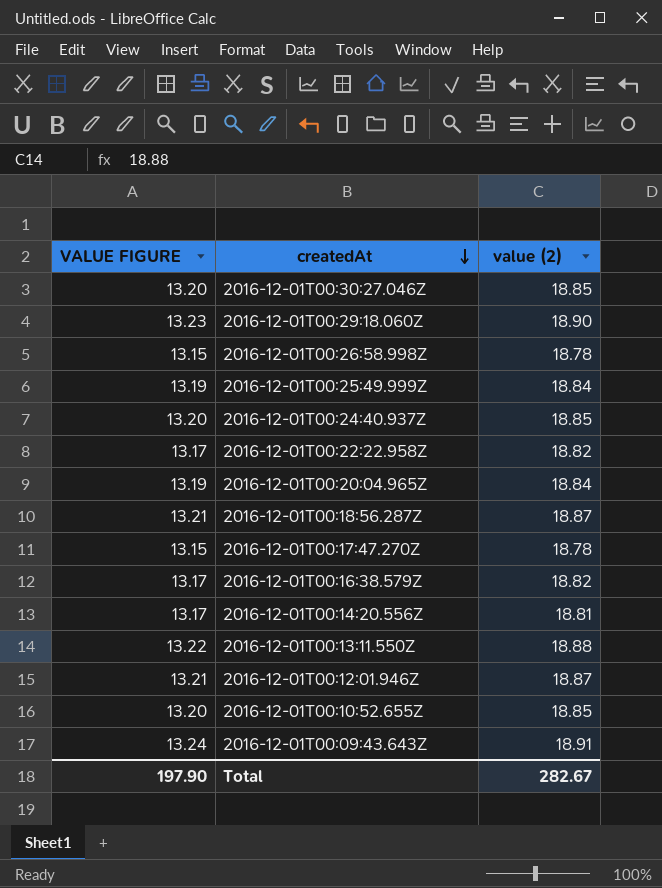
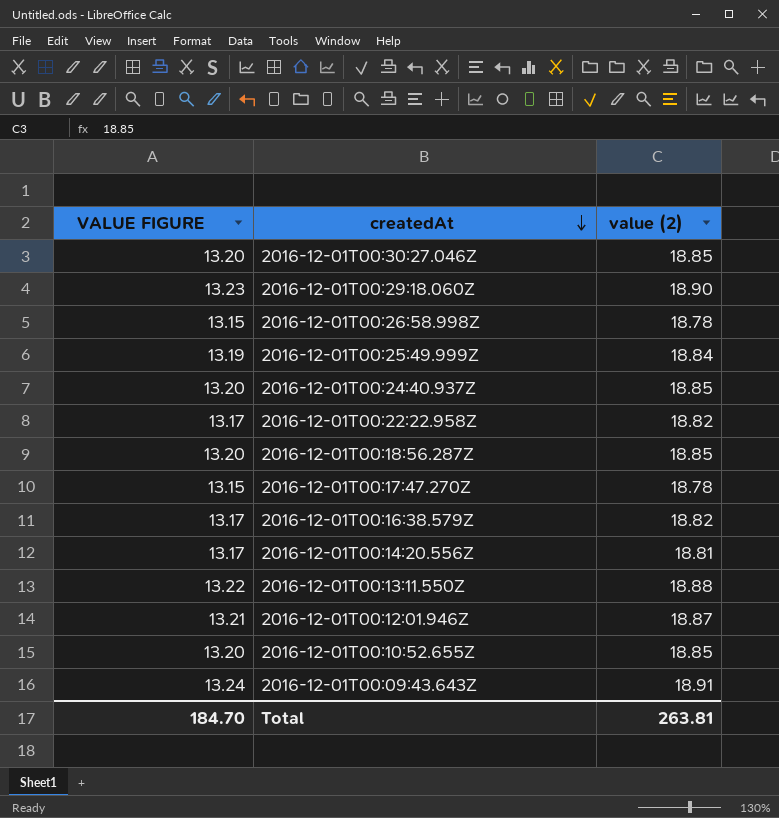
row 2016-12-01T00:20:04.965Z: 13.19 | 18.84 -> none
2016-12-01T00:18:56.287Z | VALUE FIGURE: 13.21 -> 13.20
2016-12-01T00:18:56.287Z | value (2): 18.87 -> 18.85
Total | VALUE FIGURE: 197.90 -> 184.70
Total | value (2): 282.67 -> 263.81

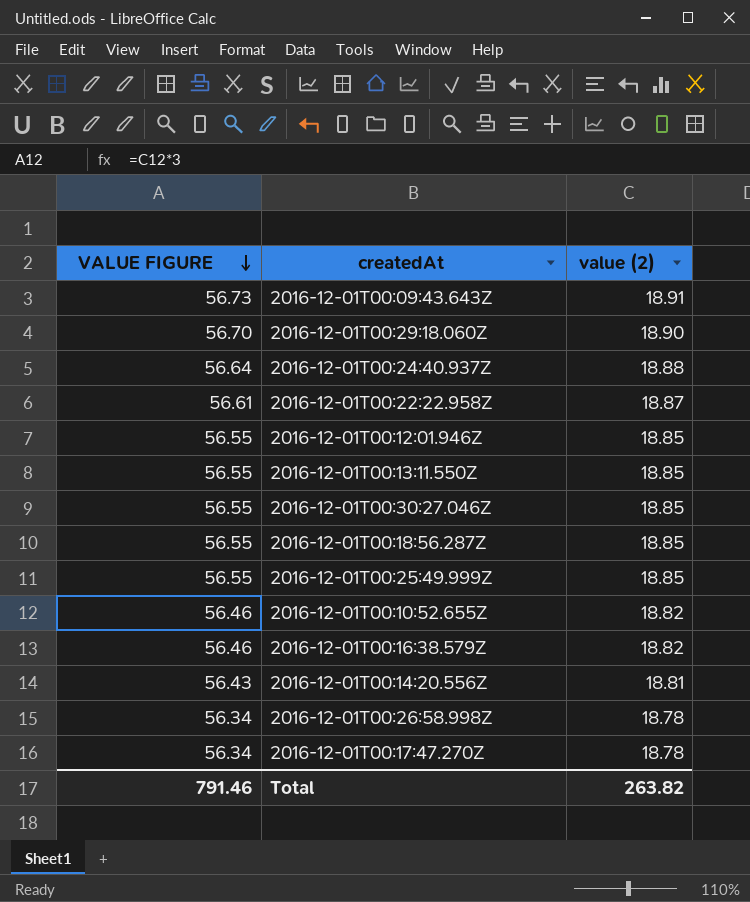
row order: createdAt descending -> VALUE FIGURE descending
column VALUE FIGURE | formula: [value (2)] * 0.7 -> [value (2)] * 3
2016-12-01T00:24:40.937Z | value (2): 18.85 -> 18.88
2016-12-01T00:22:22.958Z | value (2): 18.82 -> 18.87
2016-12-01T00:12:01.946Z | value (2): 18.87 -> 18.85
2016-12-01T00:13:11.550Z | value (2): 18.88 -> 18.85
2016-12-01T00:25:49.999Z | value (2): 18.84 -> 18.85
2016-12-01T00:10:52.655Z | value (2): 18.85 -> 18.82
Total | VALUE FIGURE: 184.70 -> 791.46
Total | value (2): 263.81 -> 263.82

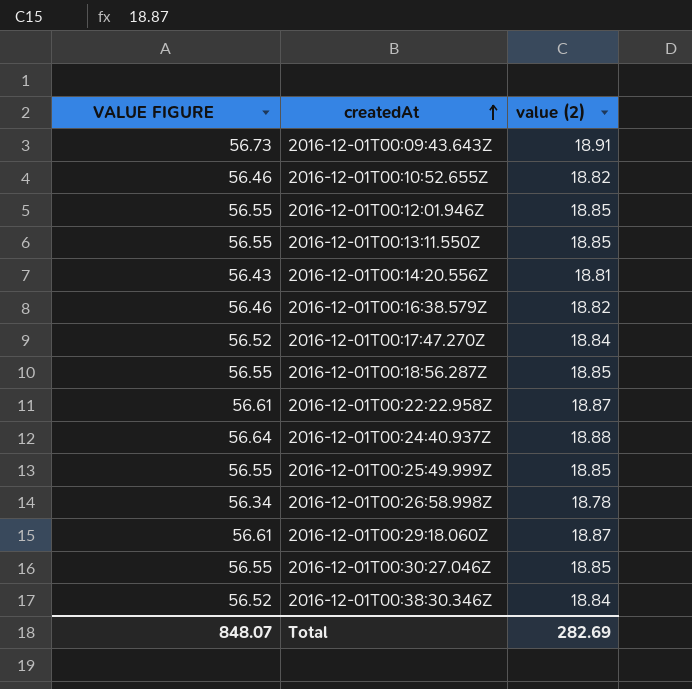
row order: VALUE FIGURE descending -> createdAt ascending
2016-12-01T00:17:47.270Z | VALUE FIGURE: 56.34 -> 56.52
2016-12-01T00:17:47.270Z | value (2): 18.78 -> 18.84
2016-12-01T00:29:18.060Z | VALUE FIGURE: 56.70 -> 56.61
2016-12-01T00:29:18.060Z | value (2): 18.90 -> 18.87
row 2016-12-01T00:38:30.346Z: none -> 56.52 | 18.84
Total | VALUE FIGURE: 791.46 -> 848.07
Total | value (2): 263.82 -> 282.69

